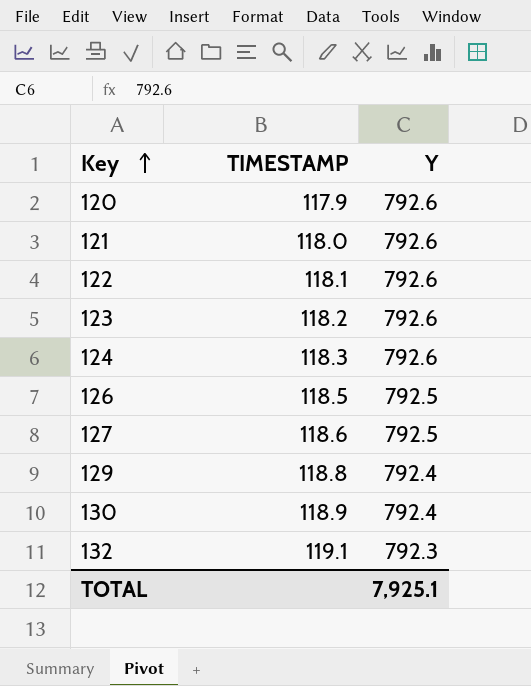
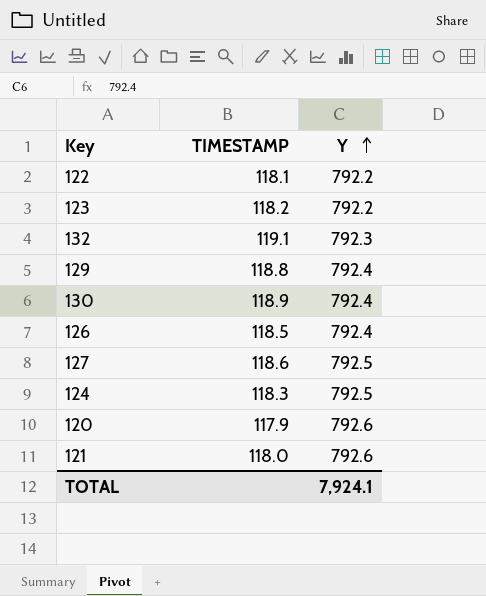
row order: Key ascending -> Y ascending
122 | Y: 792.6 -> 792.2
123 | Y: 792.6 -> 792.2
126 | Y: 792.5 -> 792.4
124 | Y: 792.6 -> 792.5
TOTAL | Y: 7,925.1 -> 7,924.1

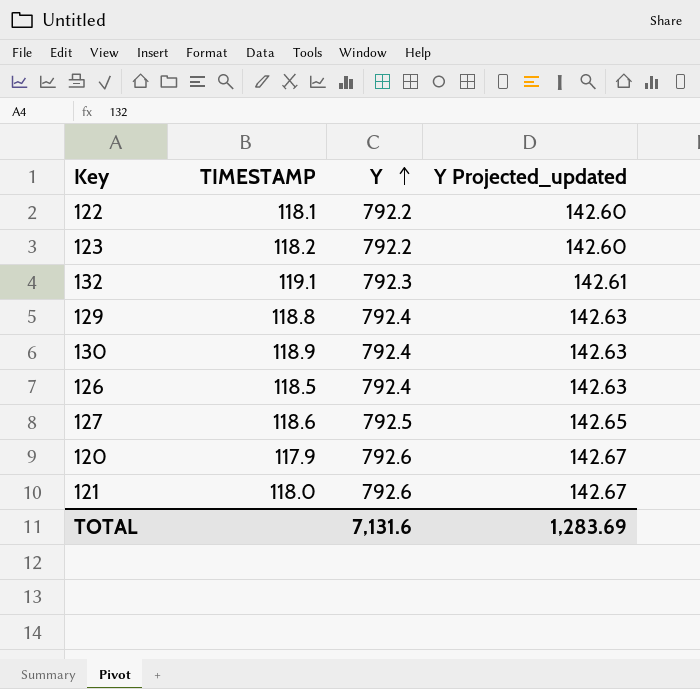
column Y Projected_updated | formula: none -> [Y] * 0.18
row 124: 118.3 | 792.5 -> none
TOTAL | Y: 7,924.1 -> 7,131.6

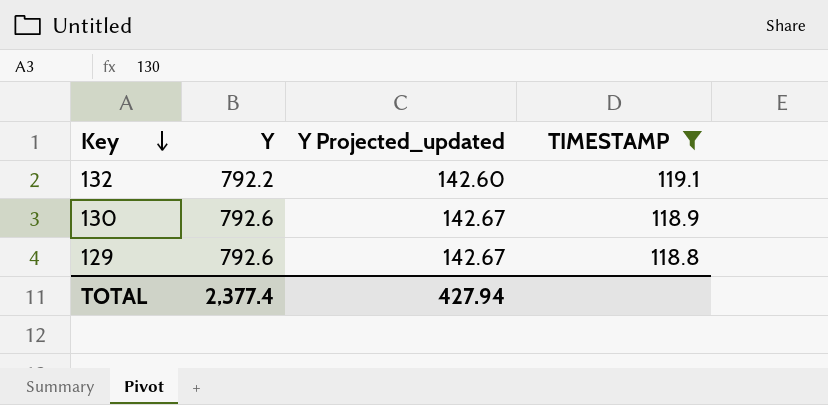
filter: none -> TIMESTAMP >= 118.8
row order: Y ascending -> Key descending
column TIMESTAMP | position: 2 -> 4
132 | Y: 792.3 -> 792.2
132 | Y Projected_updated: 142.61 -> 142.60
130 | Y: 792.4 -> 792.6
130 | Y Projected_updated: 142.63 -> 142.67
129 | Y: 792.4 -> 792.6
129 | Y Projected_updated: 142.63 -> 142.67
TOTAL | Y: 7,131.6 -> 2,377.4
TOTAL | Y Projected_updated: 1,283.69 -> 427.94

